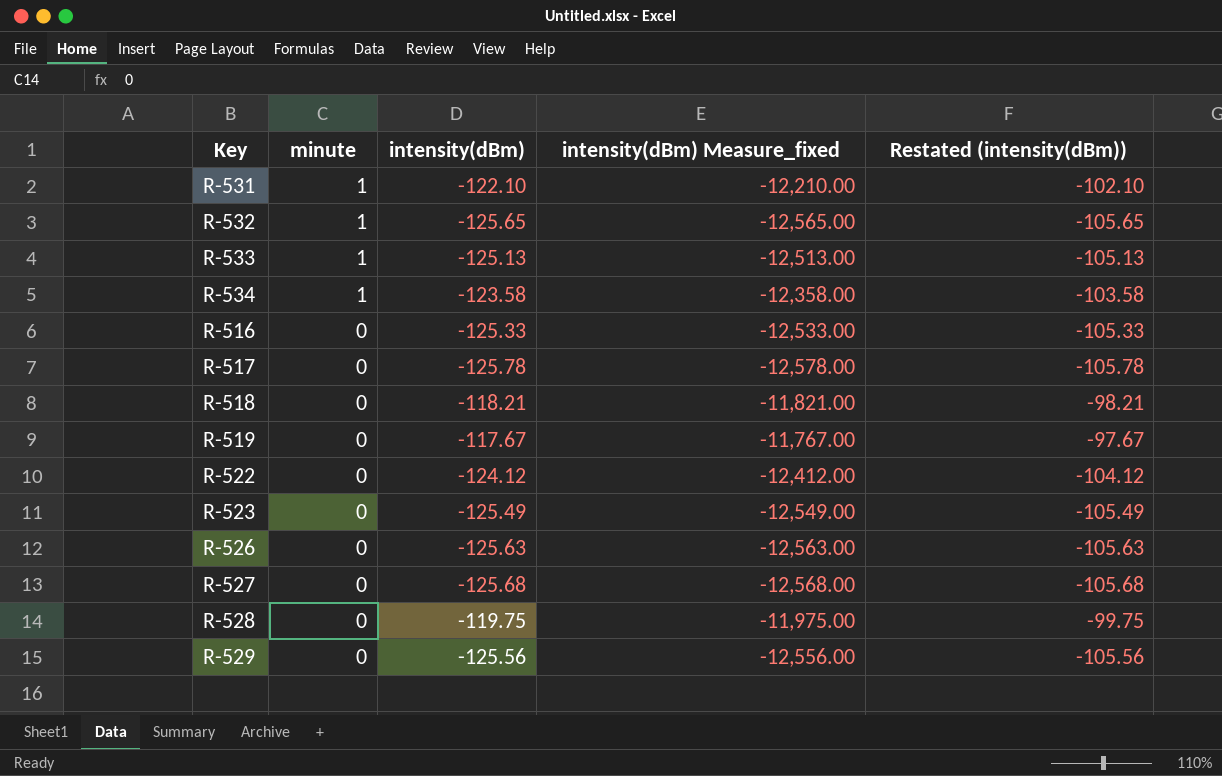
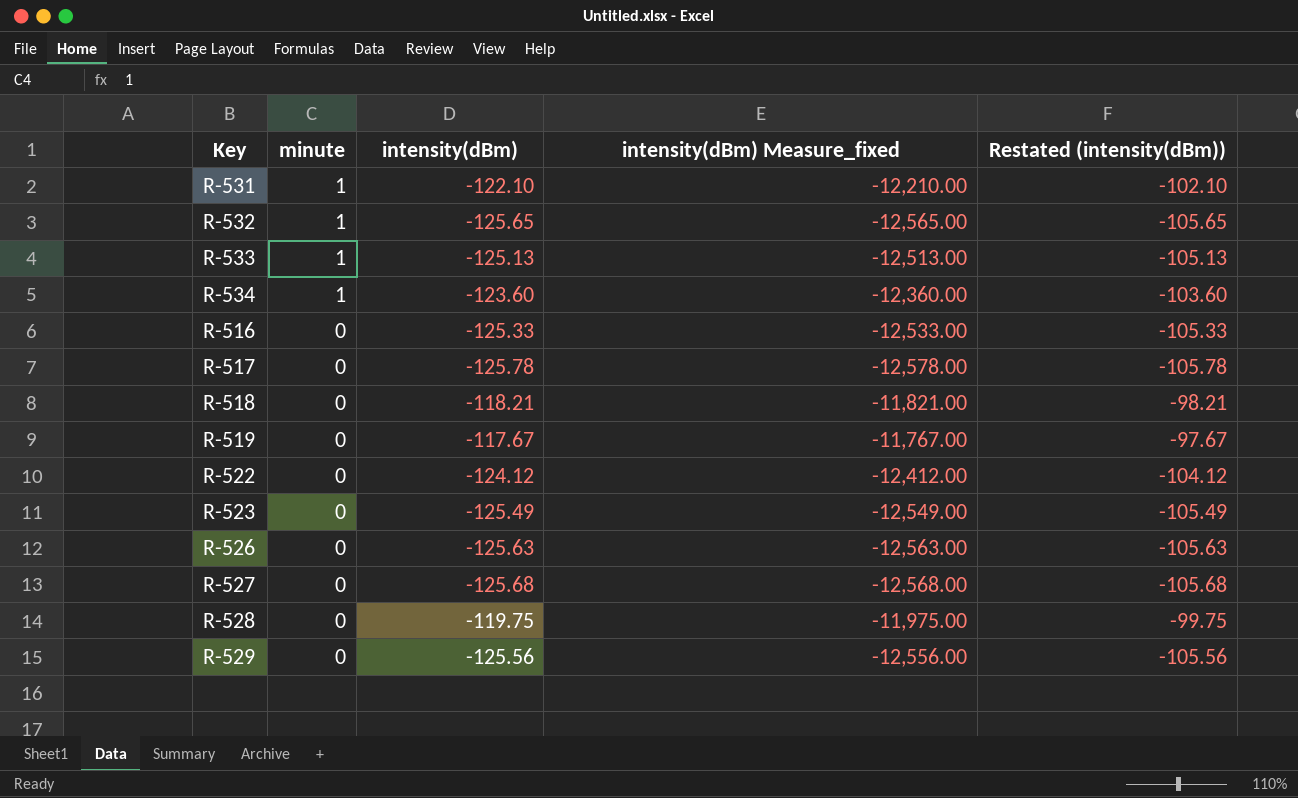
R-534 | intensity(dBm): -123.58 -> -123.60
R-534 | intensity(dBm) Measure_fixed: -12,358.00 -> -12,360.00
R-534 | Restated (intensity(dBm)): -103.58 -> -103.60

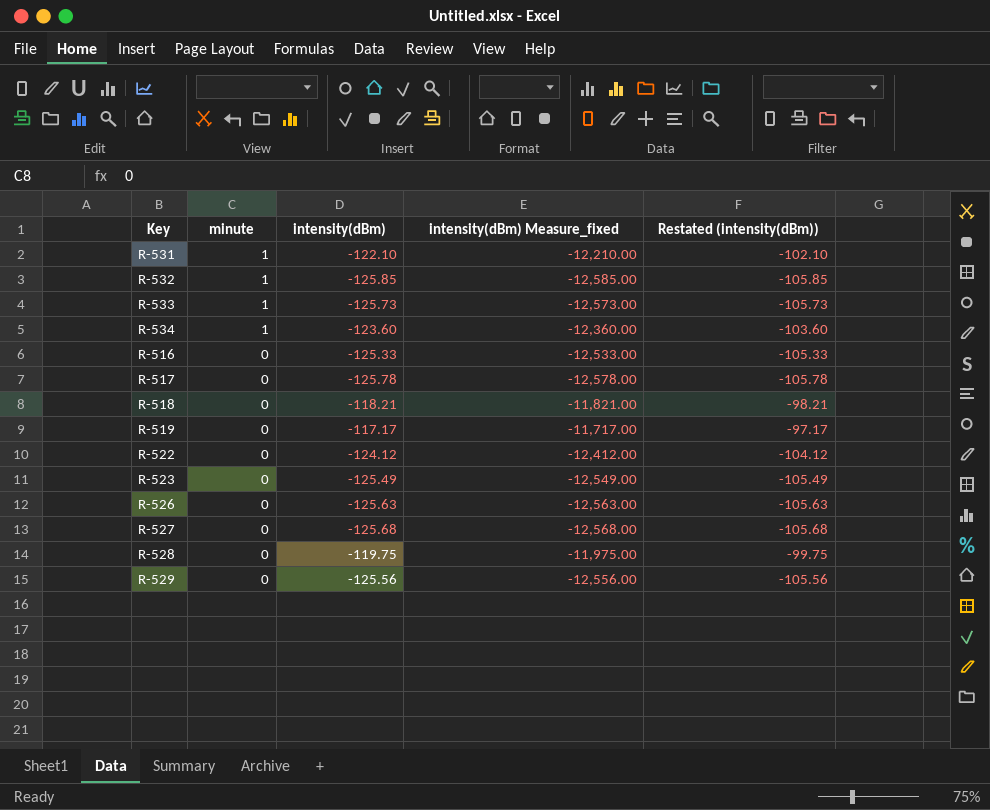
R-532 | intensity(dBm): -125.65 -> -125.85
R-532 | intensity(dBm) Measure_fixed: -12,565.00 -> -12,585.00
R-532 | Restated (intensity(dBm)): -105.65 -> -105.85
R-533 | intensity(dBm): -125.13 -> -125.73
R-533 | intensity(dBm) Measure_fixed: -12,513.00 -> -12,573.00
R-533 | Restated (intensity(dBm)): -105.13 -> -105.73
R-519 | intensity(dBm): -117.67 -> -117.17
R-519 | intensity(dBm) Measure_fixed: -11,767.00 -> -11,717.00
R-519 | Restated (intensity(dBm)): -97.67 -> -97.17

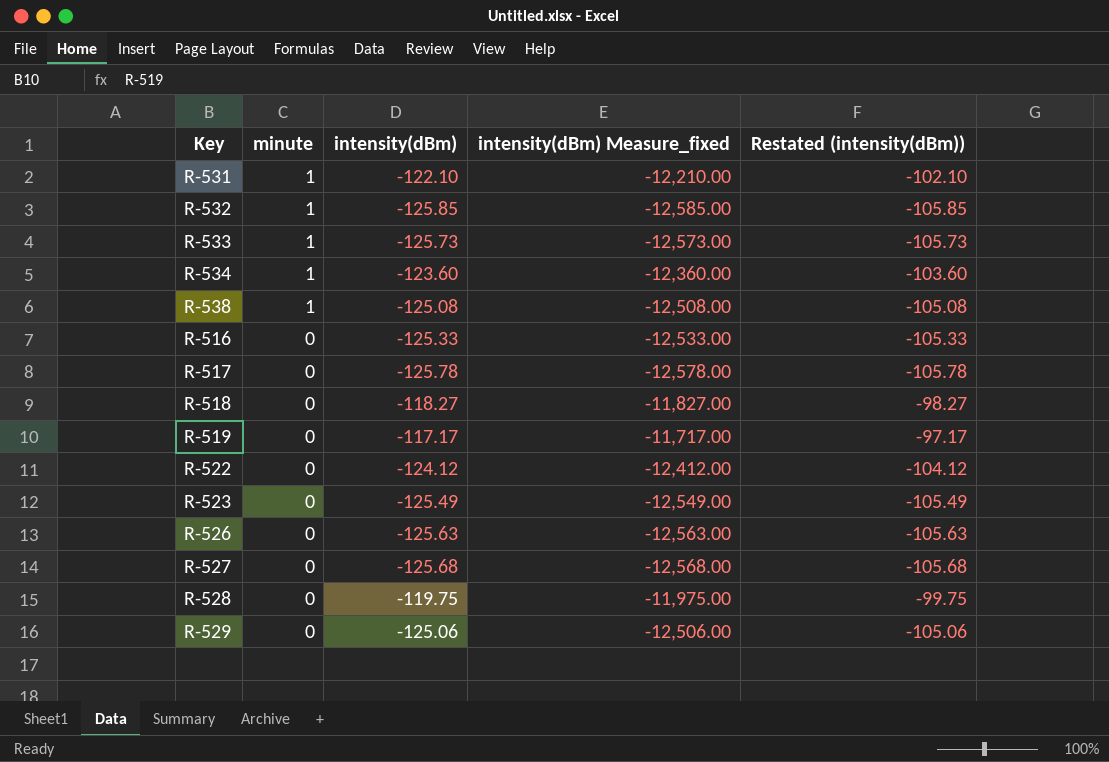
row R-538: none -> 1 | -125.08 | -12,508.00 | -105.08
R-518 | intensity(dBm): -118.21 -> -118.27
R-518 | intensity(dBm) Measure_fixed: -11,821.00 -> -11,827.00
R-518 | Restated (intensity(dBm)): -98.21 -> -98.27
R-529 | intensity(dBm): -125.56 -> -125.06
R-529 | intensity(dBm) Measure_fixed: -12,556.00 -> -12,506.00
R-529 | Restated (intensity(dBm)): -105.56 -> -105.06

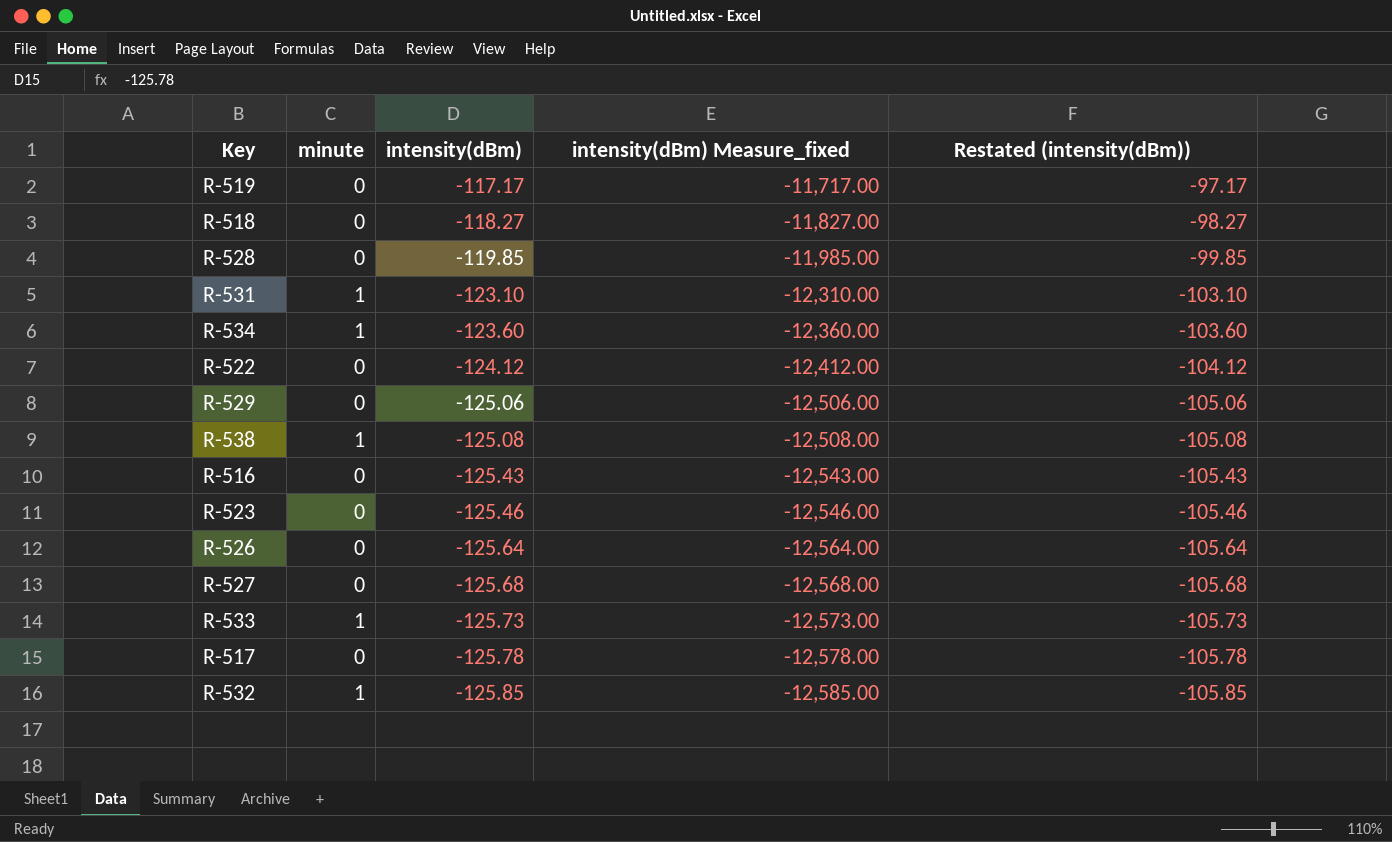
row order: minute descending -> intensity(dBm) descending
R-528 | intensity(dBm): -119.75 -> -119.85
R-528 | intensity(dBm) Measure_fixed: -11,975.00 -> -11,985.00
R-528 | Restated (intensity(dBm)): -99.75 -> -99.85
R-531 | intensity(dBm): -122.10 -> -123.10
R-531 | intensity(dBm) Measure_fixed: -12,210.00 -> -12,310.00
R-531 | Restated (intensity(dBm)): -102.10 -> -103.10
R-516 | intensity(dBm): -125.33 -> -125.43
R-516 | intensity(dBm) Measure_fixed: -12,533.00 -> -12,543.00
R-516 | Restated (intensity(dBm)): -105.33 -> -105.43
R-523 | intensity(dBm): -125.49 -> -125.46
R-523 | intensity(dBm) Measure_fixed: -12,549.00 -> -12,546.00
R-523 | Restated (intensity(dBm)): -105.49 -> -105.46
R-526 | intensity(dBm): -125.63 -> -125.64
R-526 | intensity(dBm) Measure_fixed: -12,563.00 -> -12,564.00
R-526 | Restated (intensity(dBm)): -105.63 -> -105.64

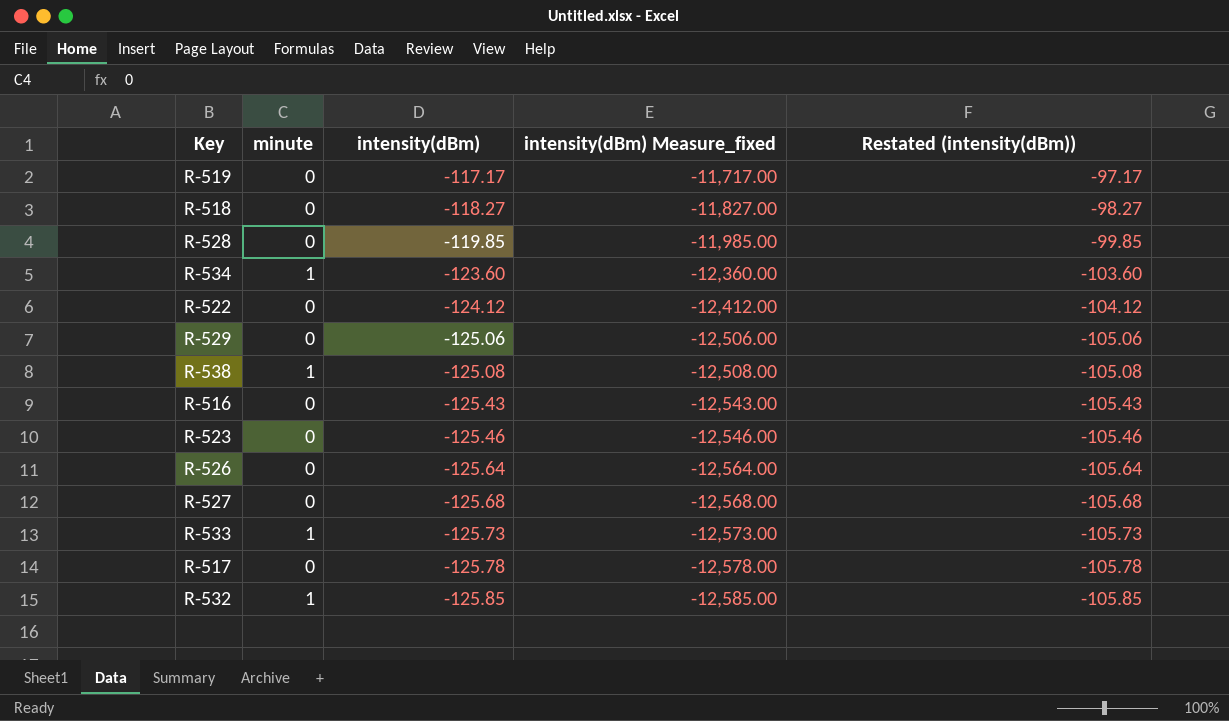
row R-531: 1 | -123.10 | -12,310.00 | -103.10 -> none

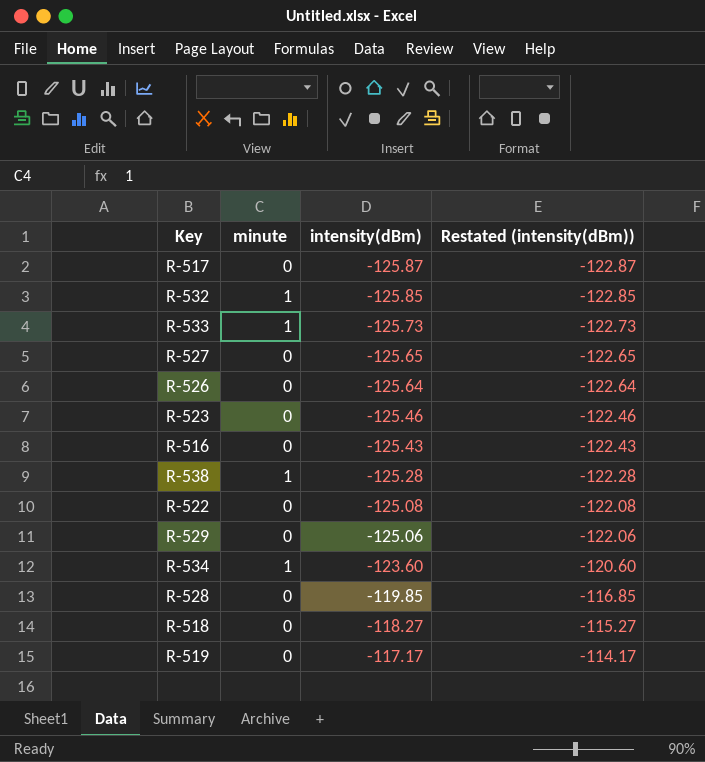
row order: intensity(dBm) descending -> intensity(dBm) ascending
column intensity(dBm) Measure_fixed | formula: [intensity(dBm)] * 100 -> none
column Restated (intensity(dBm)) | formula: [intensity(dBm)] + 20 -> [intensity(dBm)] + 3
R-517 | intensity(dBm): -125.78 -> -125.87
R-527 | intensity(dBm): -125.68 -> -125.65
R-538 | intensity(dBm): -125.08 -> -125.28
R-522 | intensity(dBm): -124.12 -> -125.08

